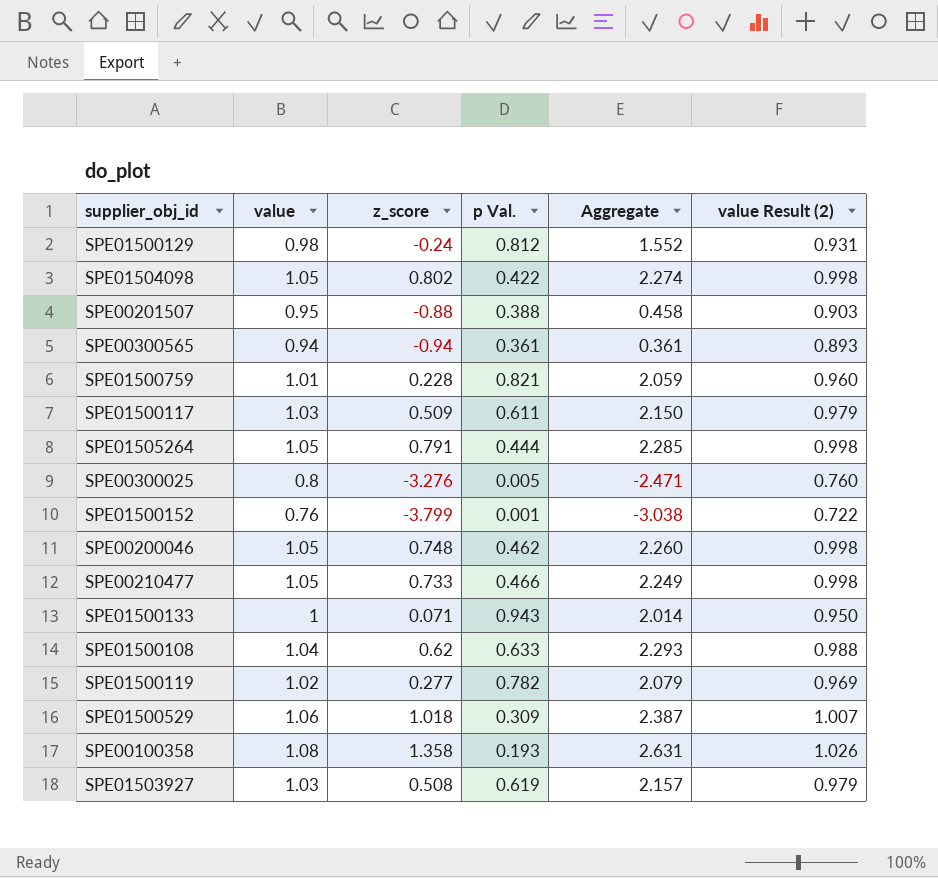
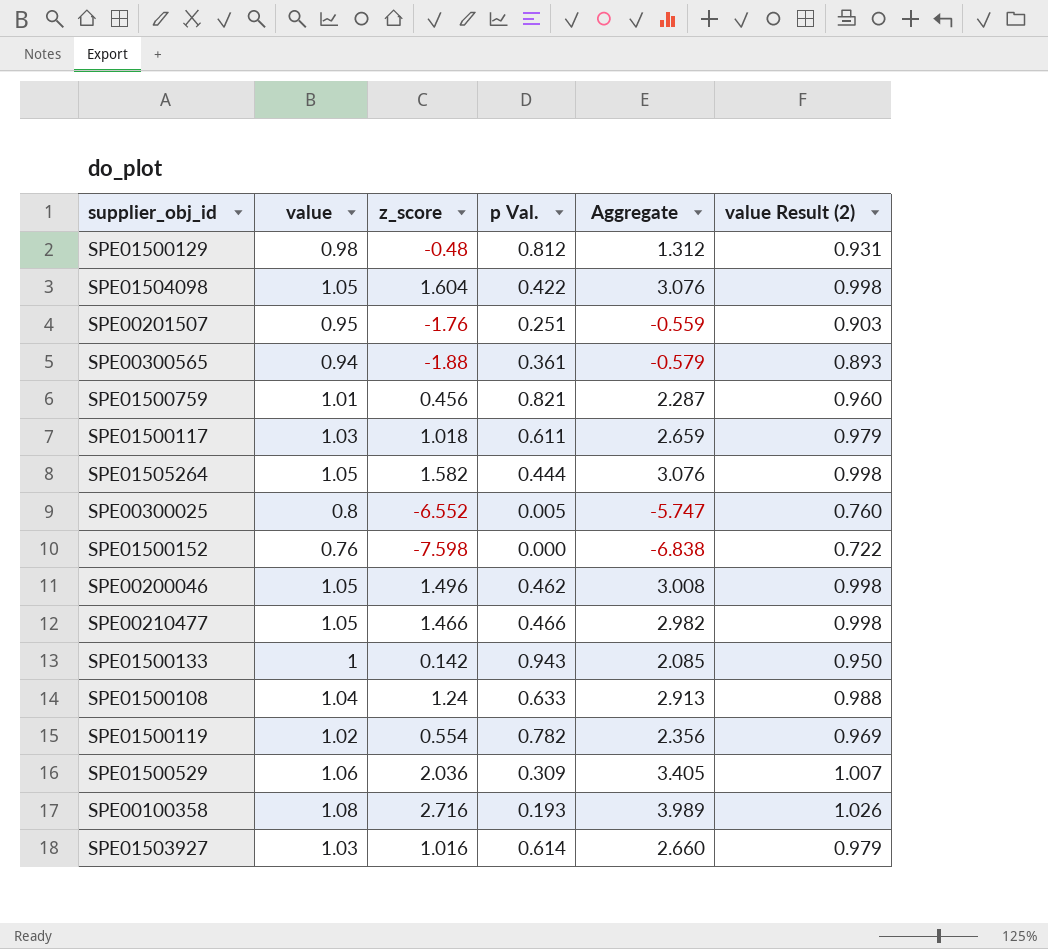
SPE01500129 | z_score: -0.24 -> -0.48
SPE01500129 | Aggregate: 1.552 -> 1.312
SPE01504098 | z_score: 0.802 -> 1.604
SPE01504098 | Aggregate: 2.274 -> 3.076
SPE00201507 | z_score: -0.88 -> -1.76
SPE00201507 | p Val.: 0.388 -> 0.251
SPE00201507 | Aggregate: 0.458 -> -0.559
SPE00300565 | z_score: -0.94 -> -1.88
SPE00300565 | Aggregate: 0.361 -> -0.579
SPE01500759 | z_score: 0.228 -> 0.456
SPE01500759 | Aggregate: 2.059 -> 2.287
SPE01500117 | z_score: 0.509 -> 1.018
SPE01500117 | Aggregate: 2.150 -> 2.659
SPE01505264 | z_score: 0.791 -> 1.582
SPE01505264 | Aggregate: 2.285 -> 3.076
SPE00300025 | z_score: -3.276 -> -6.552
SPE00300025 | Aggregate: -2.471 -> -5.747
SPE01500152 | z_score: -3.799 -> -7.598
SPE01500152 | p Val.: 0.001 -> 0.000
SPE01500152 | Aggregate: -3.038 -> -6.838
SPE00200046 | z_score: 0.748 -> 1.496
SPE00200046 | Aggregate: 2.260 -> 3.008
SPE00210477 | z_score: 0.733 -> 1.466
SPE00210477 | Aggregate: 2.249 -> 2.982
SPE01500133 | z_score: 0.071 -> 0.142
SPE01500133 | Aggregate: 2.014 -> 2.085
SPE01500108 | z_score: 0.62 -> 1.24
SPE01500108 | Aggregate: 2.293 -> 2.913
SPE01500119 | z_score: 0.277 -> 0.554
SPE01500119 | Aggregate: 2.079 -> 2.356
SPE01500529 | z_score: 1.018 -> 2.036
SPE01500529 | Aggregate: 2.387 -> 3.405
SPE00100358 | z_score: 1.358 -> 2.716
SPE00100358 | Aggregate: 2.631 -> 3.989
SPE01503927 | z_score: 0.508 -> 1.016
SPE01503927 | p Val.: 0.619 -> 0.614
SPE01503927 | Aggregate: 2.157 -> 2.660

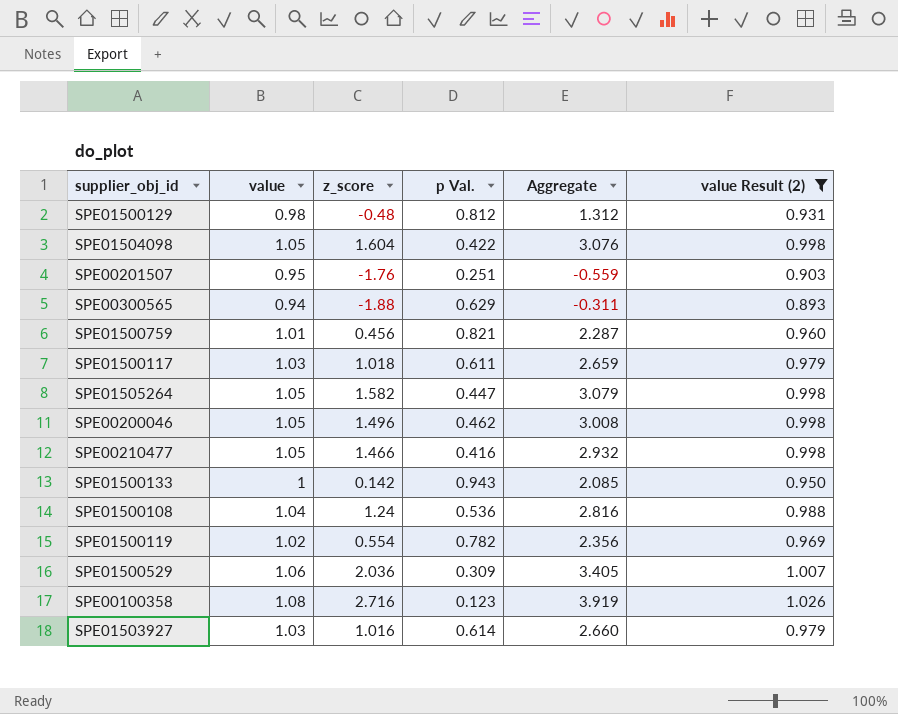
filter: none -> value Result (2) >= 0.893
SPE00300565 | p Val.: 0.361 -> 0.629
SPE00300565 | Aggregate: -0.579 -> -0.311
SPE01505264 | p Val.: 0.444 -> 0.447
SPE01505264 | Aggregate: 3.076 -> 3.079
SPE00210477 | p Val.: 0.466 -> 0.416
SPE00210477 | Aggregate: 2.982 -> 2.932
SPE01500108 | p Val.: 0.633 -> 0.536
SPE01500108 | Aggregate: 2.913 -> 2.816
SPE00100358 | p Val.: 0.193 -> 0.123
SPE00100358 | Aggregate: 3.989 -> 3.919

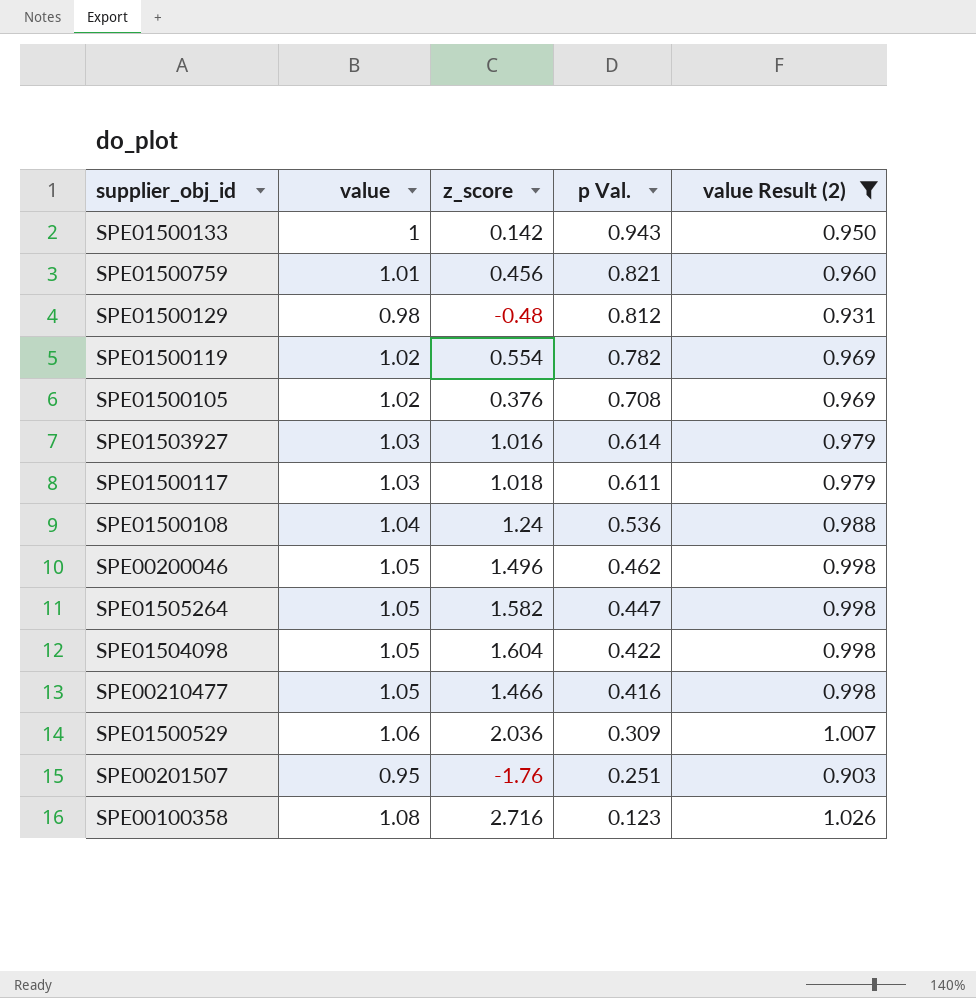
row order: none -> p Val. descending
column Aggregate | formula: [value] + [z_score] + [p Val.] -> none
row SPE00300565: 0.94 | -1.88 | 0.629 | -0.311 | 0.893 -> none
row SPE01500105: none -> 1.02 | 0.376 | 0.708 | 0.969

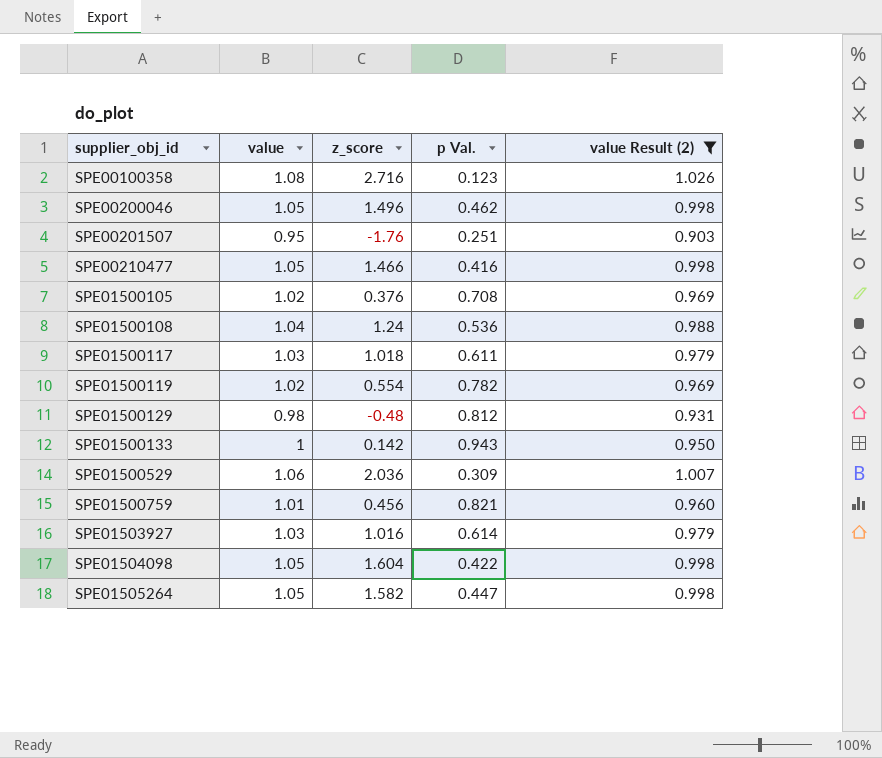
row order: p Val. descending -> supplier_obj_id ascending

